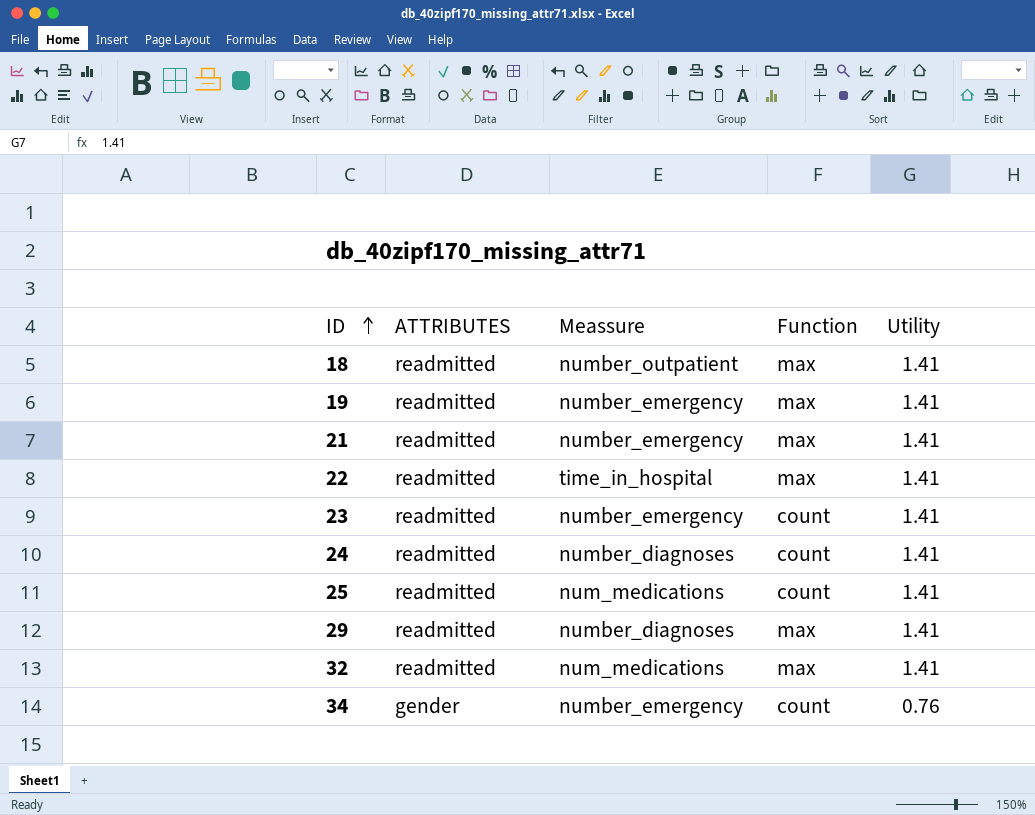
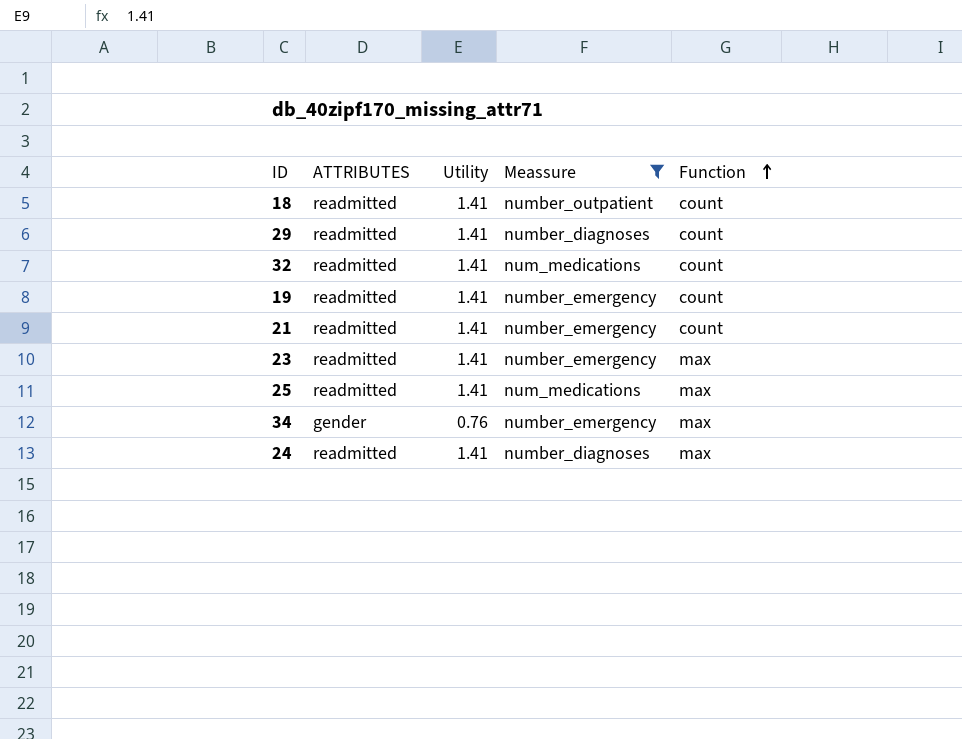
filter: none -> Meassure != time_in_hospital
row order: ID ascending -> Function ascending
column Utility | position: 5 -> 3
18 | Function: max -> count
29 | Function: max -> count
32 | Function: max -> count
19 | Function: max -> count
21 | Function: max -> count
23 | Function: count -> max
25 | Function: count -> max
34 | Function: count -> max
24 | Function: count -> max

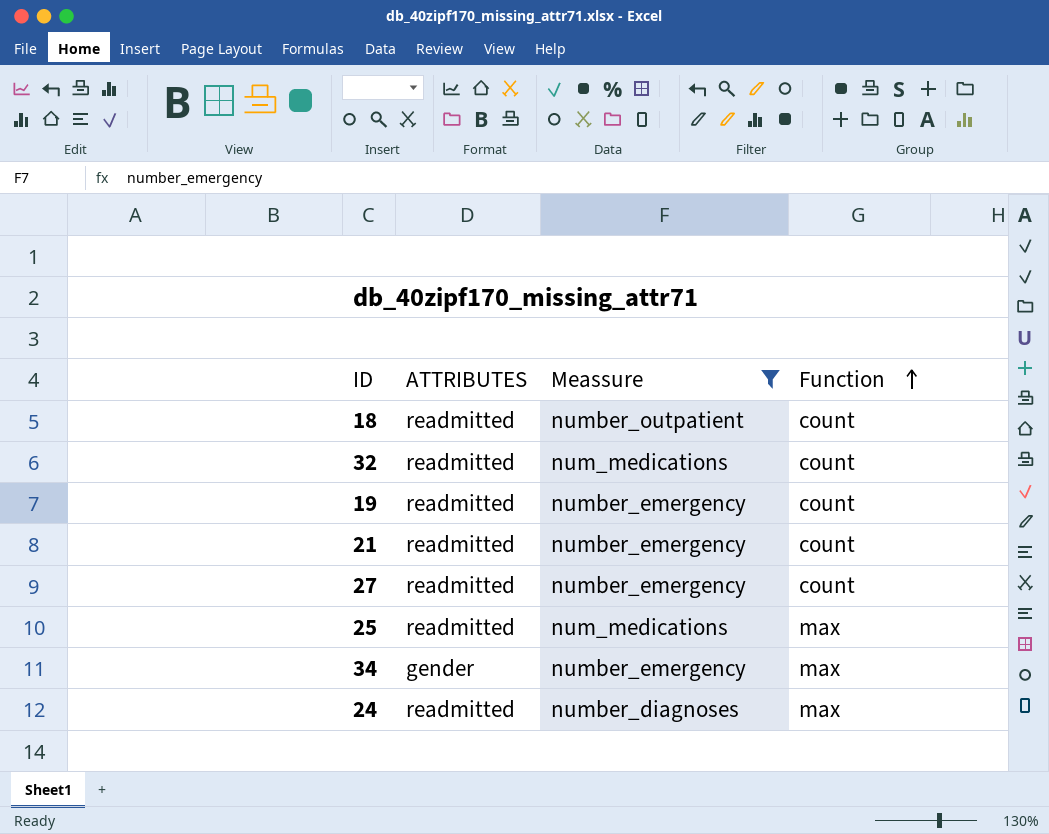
column Utility | position: 3 -> none
row 29: readmitted | 1.41 | number_diagnoses | count -> none
row 23: readmitted | 1.41 | number_emergency | max -> none
row 27: none -> readmitted | number_emergency | count

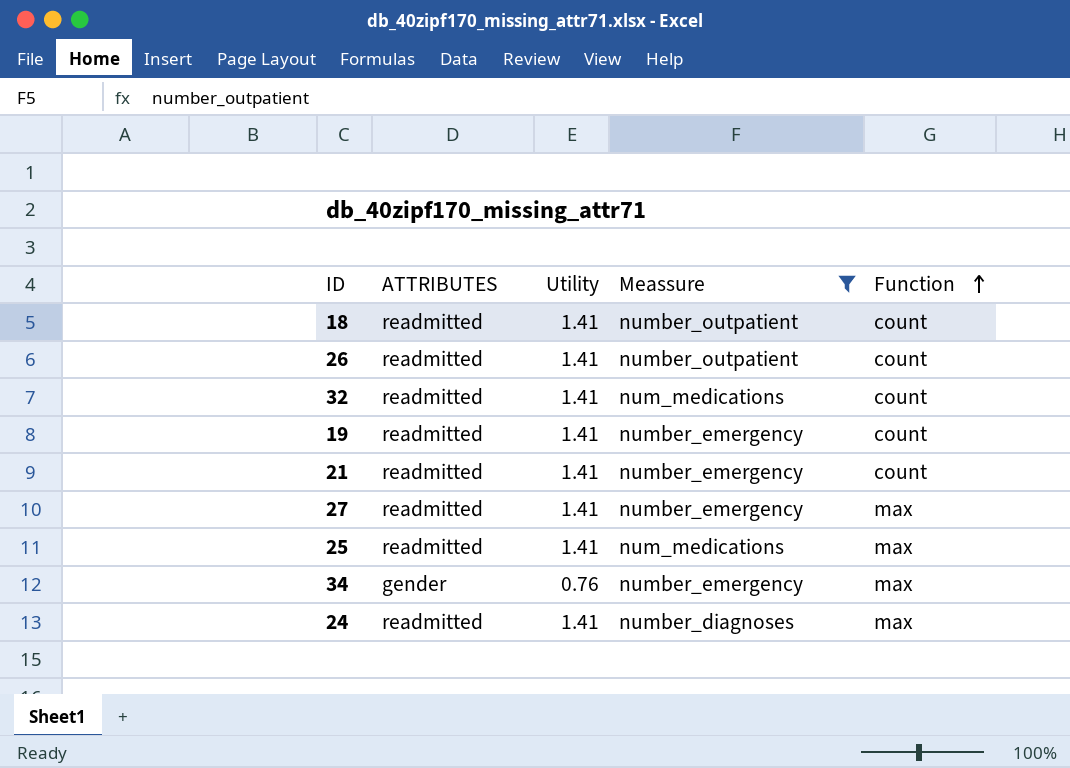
column Utility | position: none -> 3
row 26: none -> readmitted | 1.41 | number_outpatient | count
27 | Function: count -> max

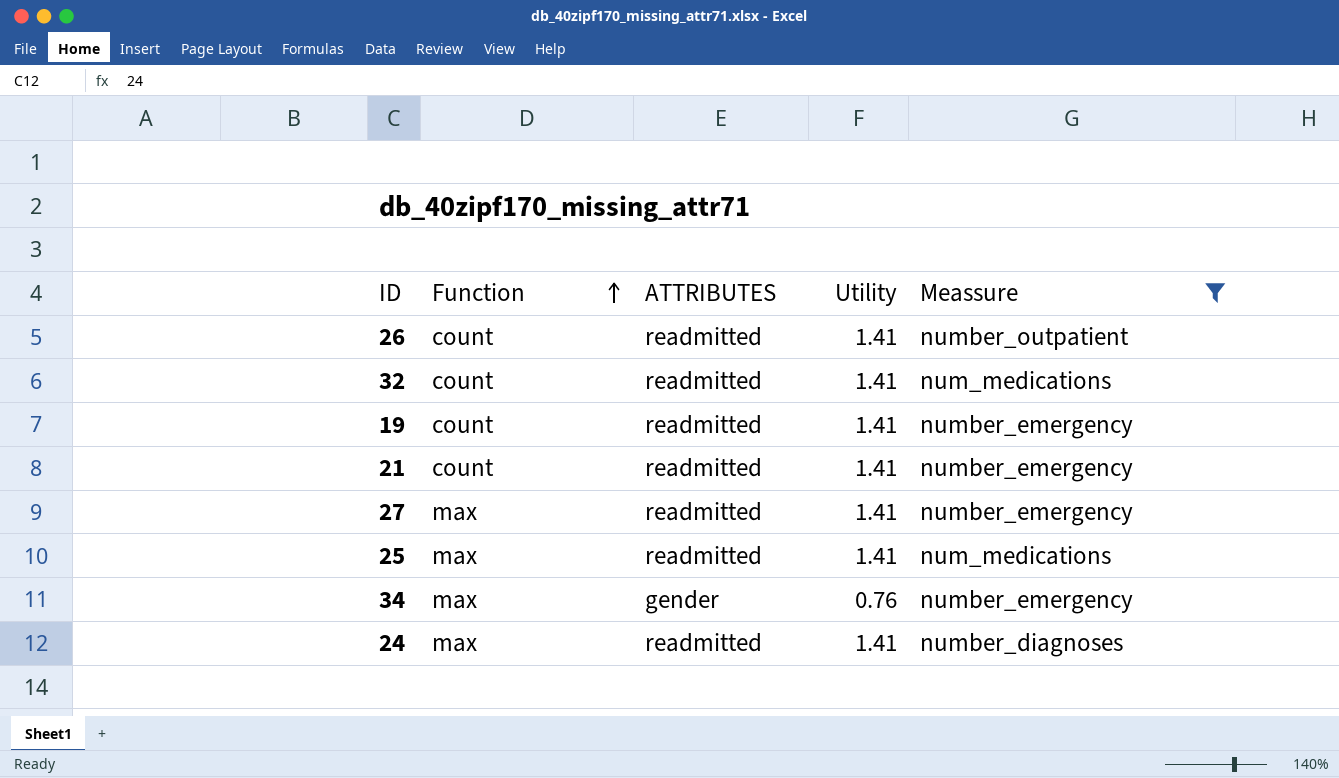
column Function | position: 5 -> 2
row 18: readmitted | 1.41 | number_outpatient | count -> none

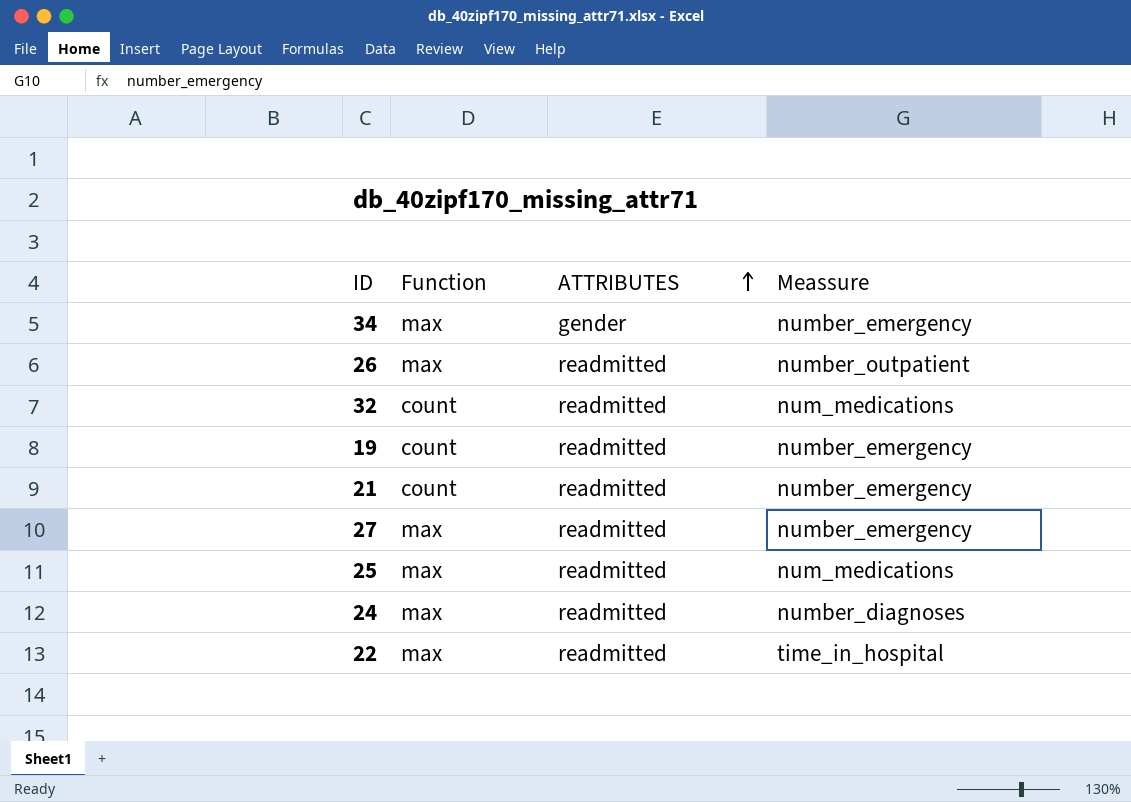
filter: Meassure != time_in_hospital -> none
row order: Function ascending -> ATTRIBUTES ascending
column Utility | position: 4 -> none
26 | Function: count -> max

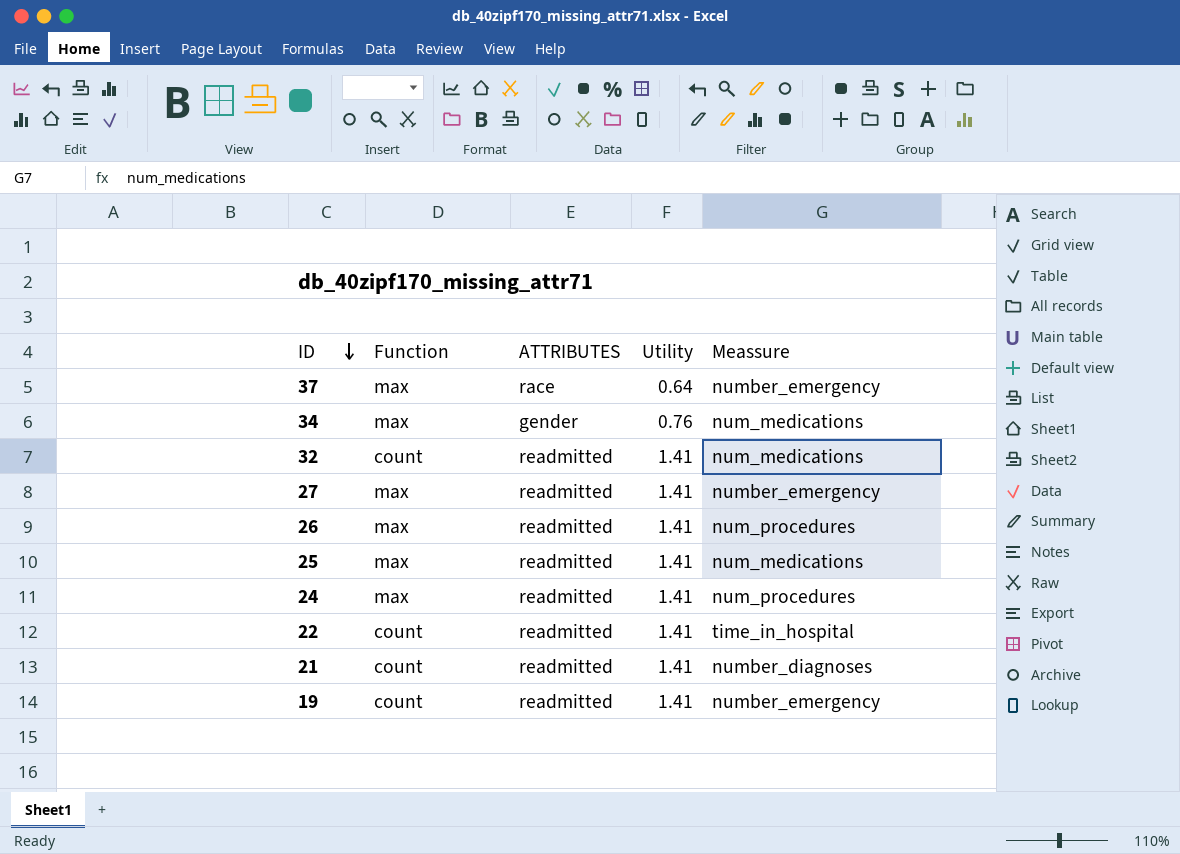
row order: ATTRIBUTES ascending -> ID descending
column Utility | position: none -> 4
row 37: none -> max | race | 0.64 | number_emergency
34 | Meassure: number_emergency -> num_medications
26 | Meassure: number_outpatient -> num_procedures
24 | Meassure: number_diagnoses -> num_procedures
22 | Function: max -> count
21 | Meassure: number_emergency -> number_diagnoses

